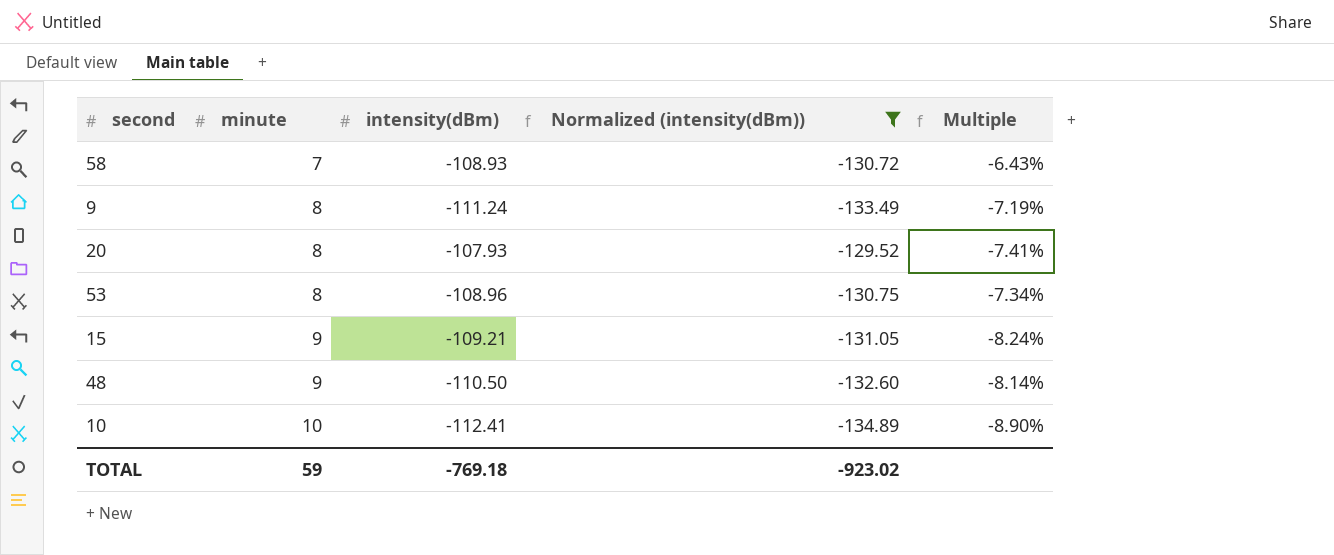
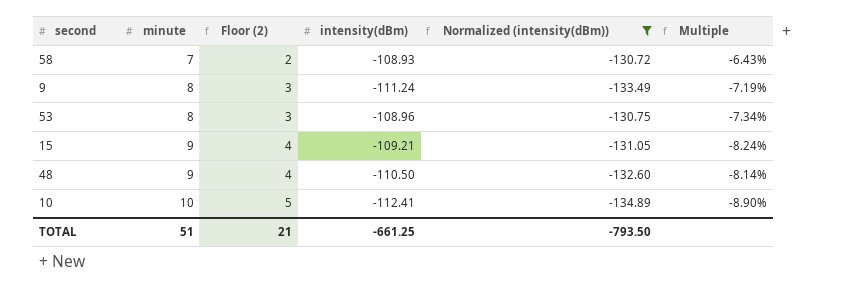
column Floor (2) | formula: none -> [minute] - 5
row 20: 8 | -107.93 | -129.52 | -7.41% -> none
TOTAL | minute: 59 -> 51
TOTAL | intensity(dBm): -769.18 -> -661.25
TOTAL | Normalized (intensity(dBm)): -923.02 -> -793.50

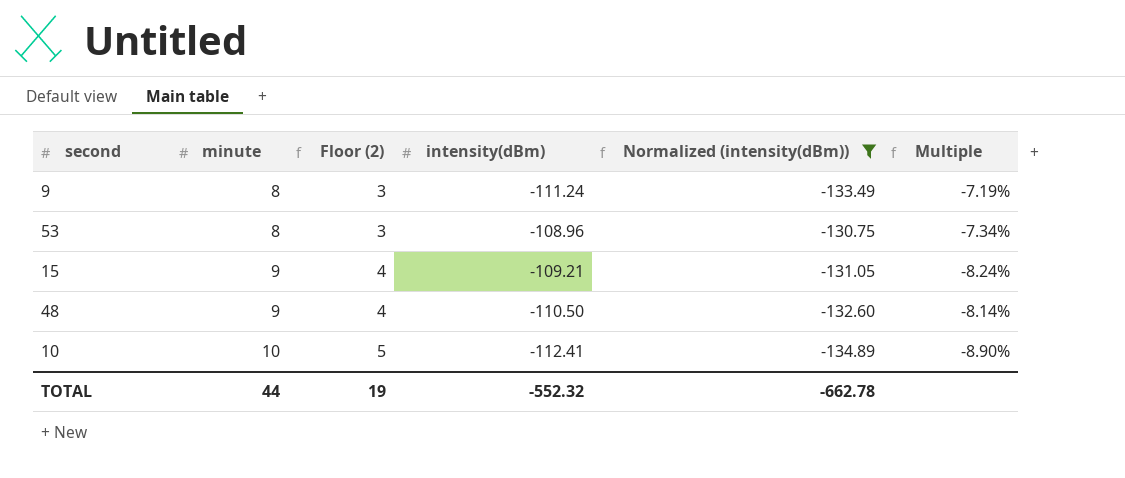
row 58: 7 | 2 | -108.93 | -130.72 | -6.43% -> none
TOTAL | minute: 51 -> 44
TOTAL | Floor (2): 21 -> 19
TOTAL | intensity(dBm): -661.25 -> -552.32
TOTAL | Normalized (intensity(dBm)): -793.50 -> -662.78

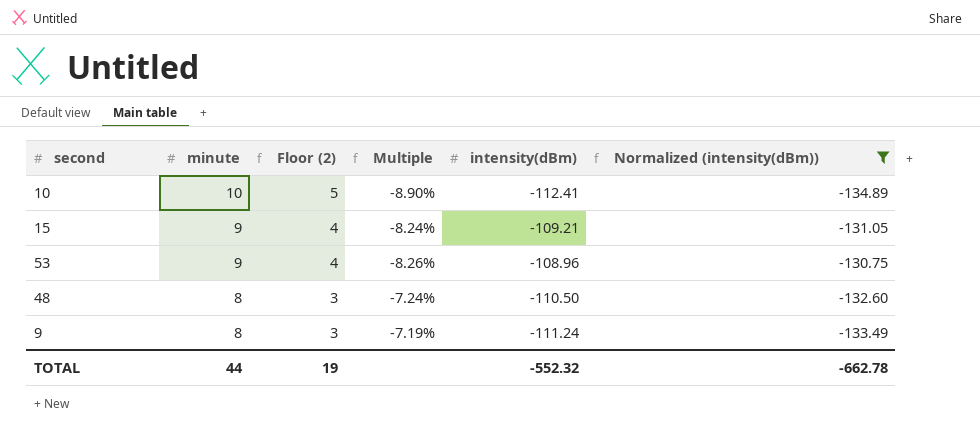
row order: minute ascending -> minute descending
column Multiple | position: 6 -> 4
53 | minute: 8 -> 9
53 | Floor (2): 3 -> 4
53 | Multiple: -7.34% -> -8.26%
48 | minute: 9 -> 8
48 | Floor (2): 4 -> 3
48 | Multiple: -8.14% -> -7.24%

